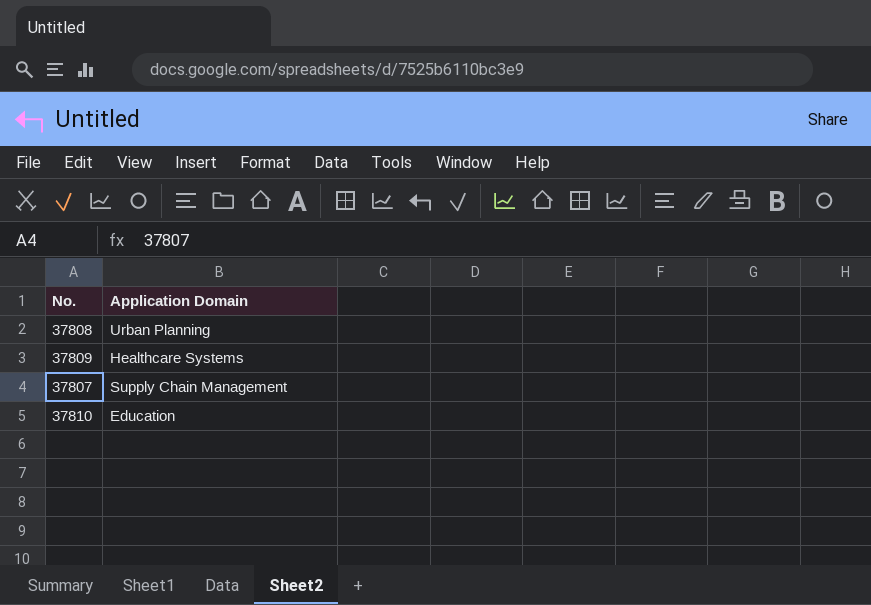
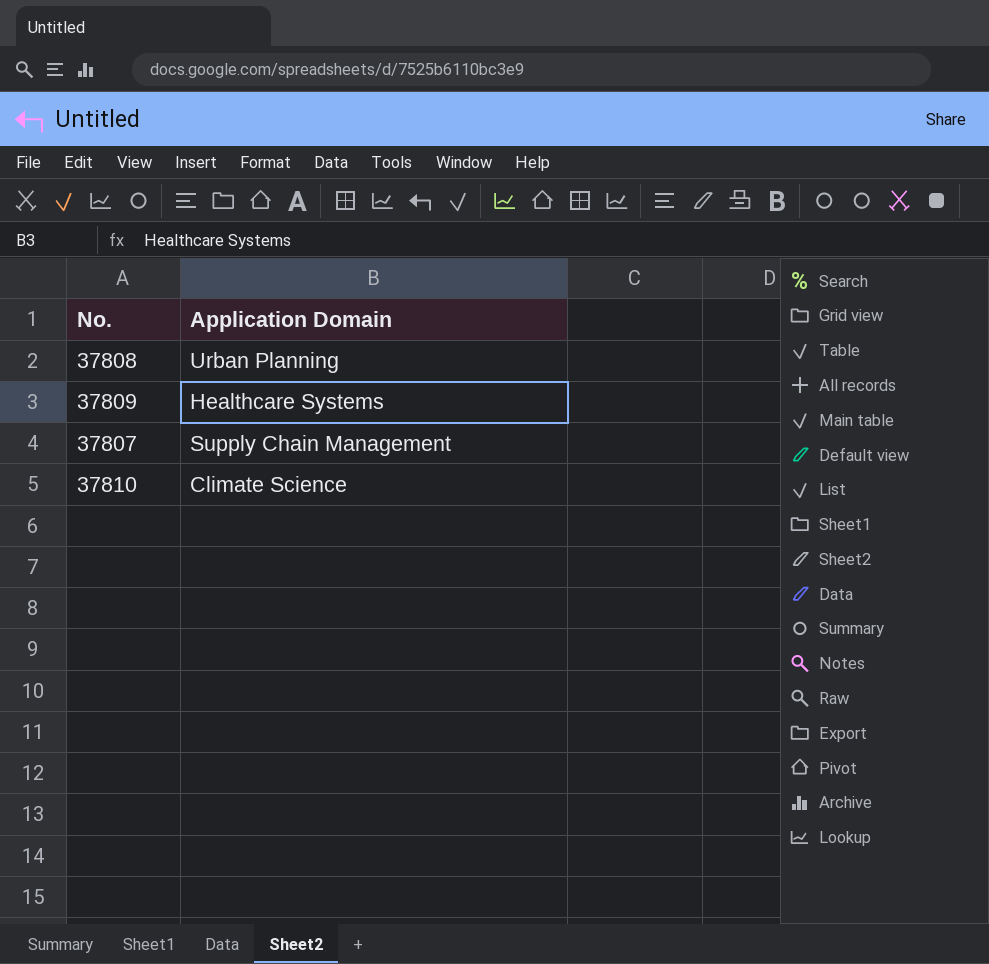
37810 | Application Domain: Education -> Climate Science

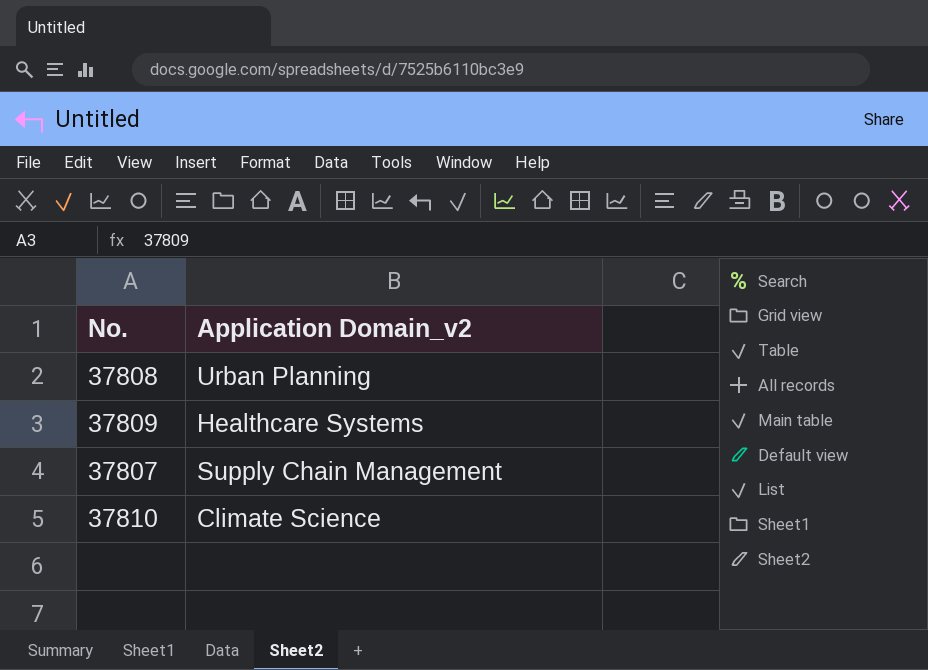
column name: Application Domain -> Application Domain_v2

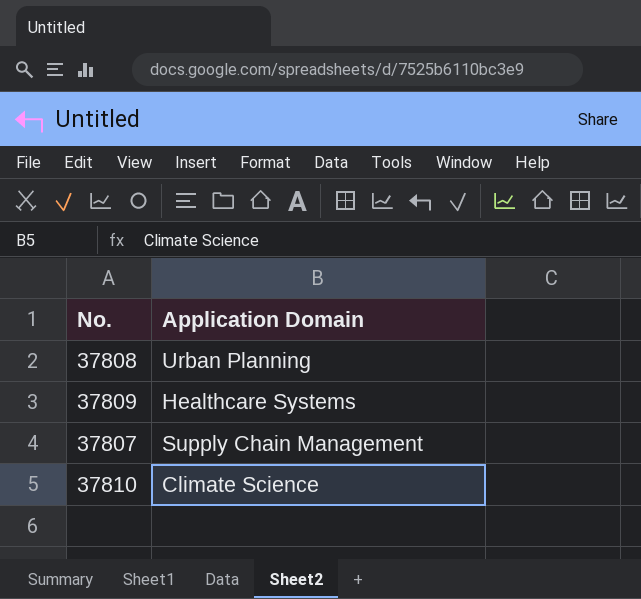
column name: Application Domain_v2 -> Application Domain

